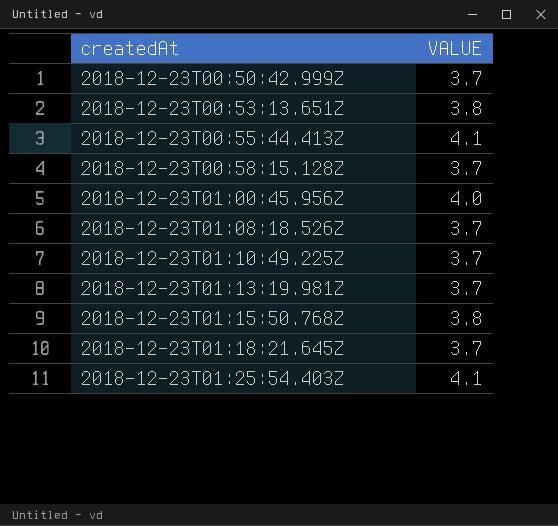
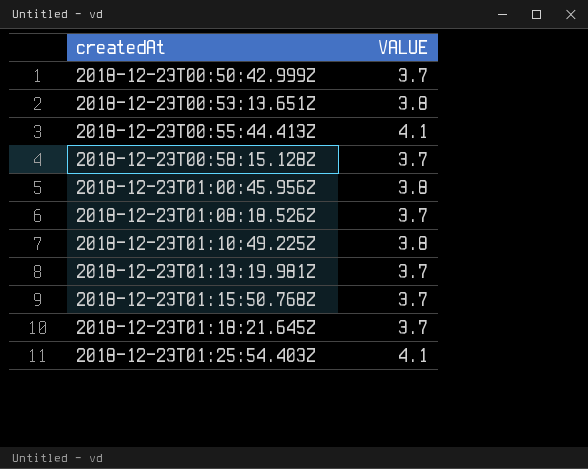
2018-12-23T01:00:45.956Z | VALUE: 4.0 -> 3.8
2018-12-23T01:10:49.225Z | VALUE: 3.7 -> 3.8
2018-12-23T01:15:50.768Z | VALUE: 3.8 -> 3.7

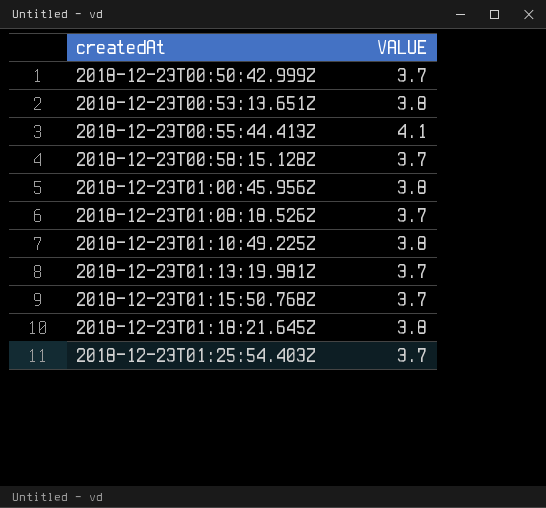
2018-12-23T01:18:21.645Z | VALUE: 3.7 -> 3.8
2018-12-23T01:25:54.403Z | VALUE: 4.1 -> 3.7

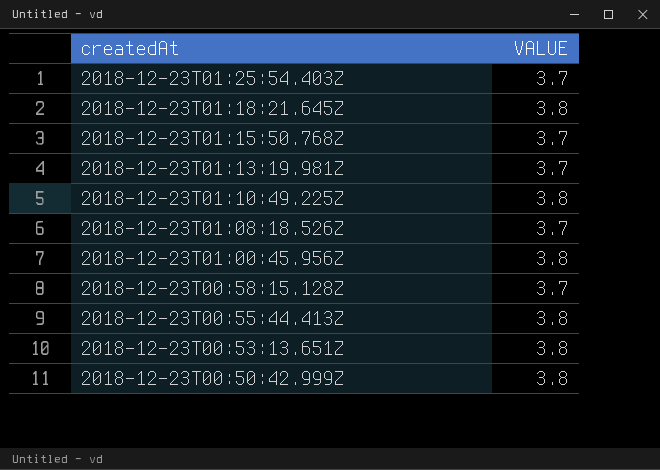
row order: createdAt ascending -> createdAt descending
2018-12-23T00:55:44.413Z | VALUE: 4.1 -> 3.8
2018-12-23T00:50:42.999Z | VALUE: 3.7 -> 3.8

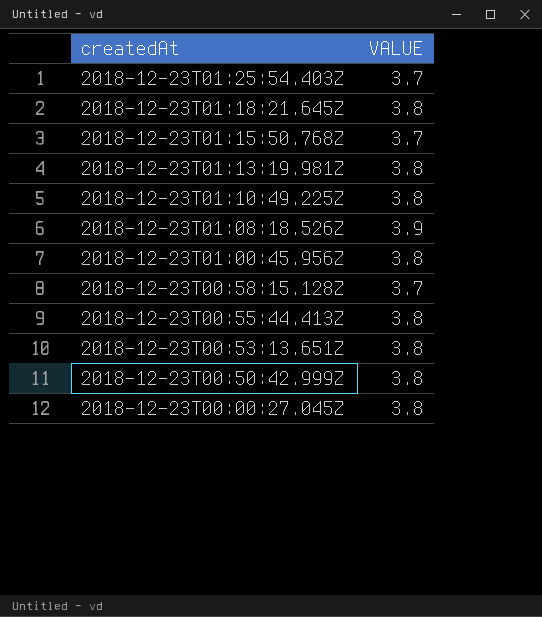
2018-12-23T01:13:19.981Z | VALUE: 3.7 -> 3.8
2018-12-23T01:08:18.526Z | VALUE: 3.7 -> 3.9
row 2018-12-23T00:00:27.045Z: none -> 3.8

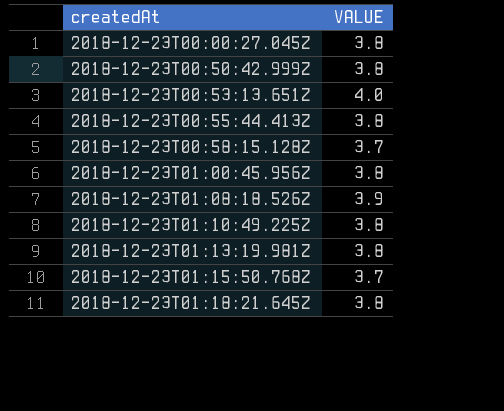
row order: createdAt descending -> createdAt ascending
row 2018-12-23T01:25:54.403Z: 3.7 -> none
2018-12-23T00:53:13.651Z | VALUE: 3.8 -> 4.0

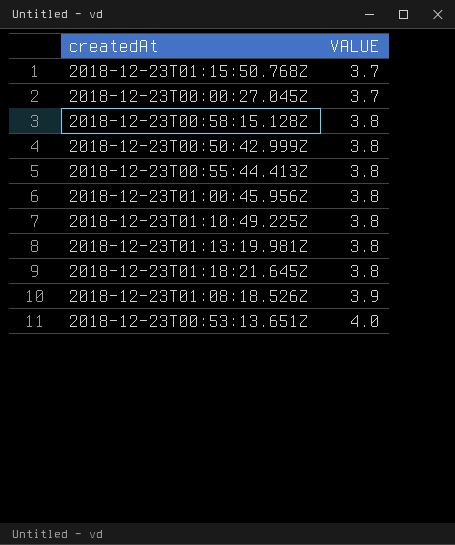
row order: createdAt ascending -> VALUE ascending
2018-12-23T00:00:27.045Z | VALUE: 3.8 -> 3.7
2018-12-23T00:58:15.128Z | VALUE: 3.7 -> 3.8

